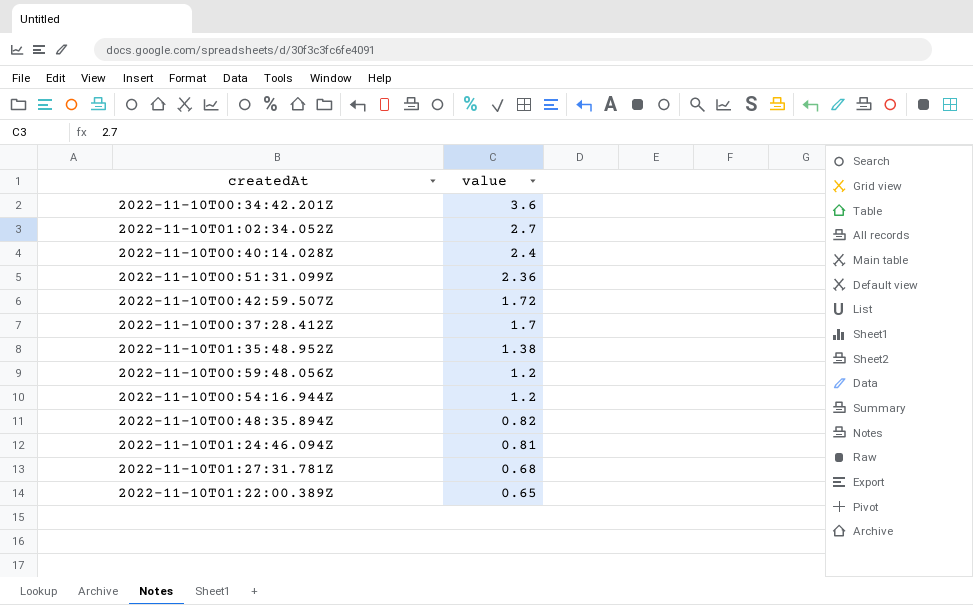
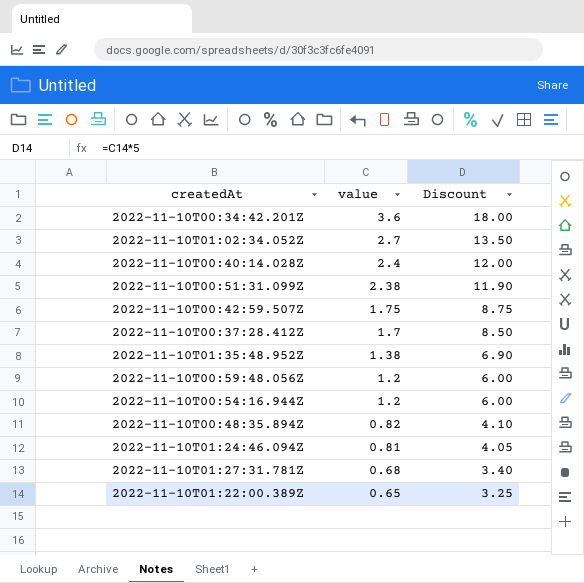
column Discount | formula: none -> [value] * 5
2022-11-10T00:51:31.099Z | value: 2.36 -> 2.38
2022-11-10T00:42:59.507Z | value: 1.72 -> 1.75

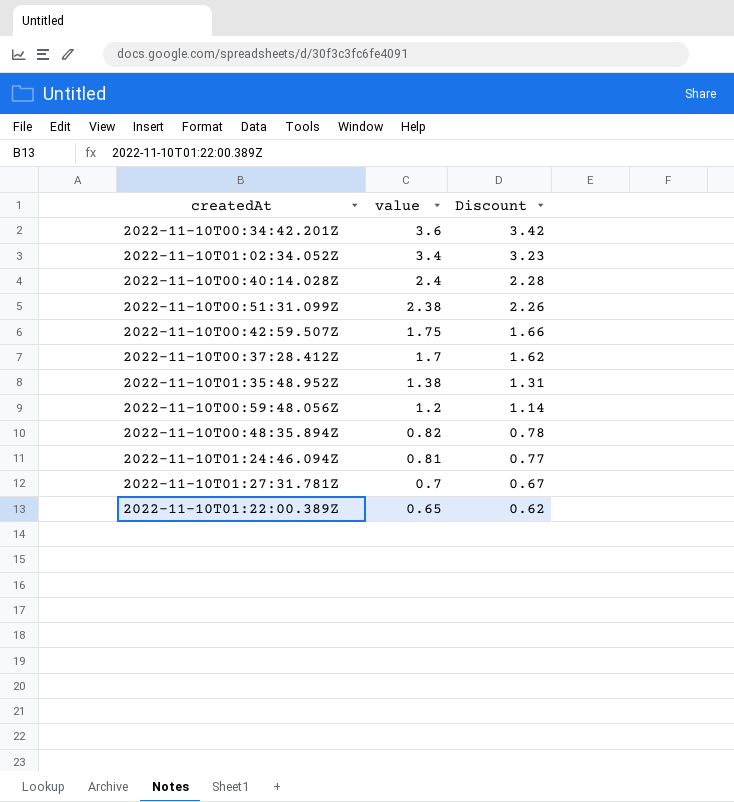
column Discount | formula: [value] * 5 -> [value] * 0.95
row 2022-11-10T00:54:16.944Z: 1.2 | 6.00 -> none
2022-11-10T01:02:34.052Z | value: 2.7 -> 3.4
2022-11-10T01:27:31.781Z | value: 0.68 -> 0.7

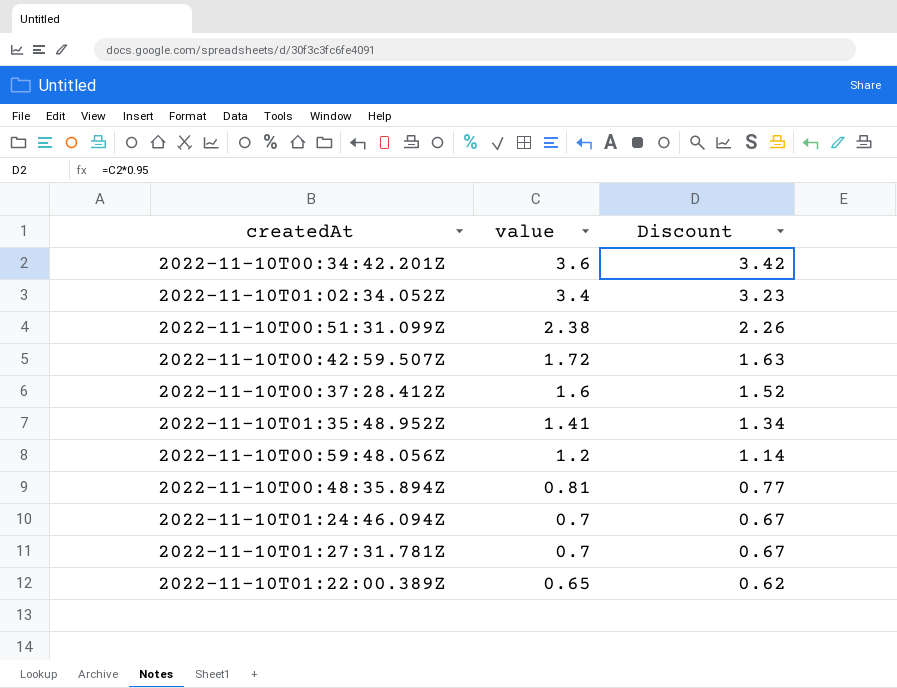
row 2022-11-10T00:40:14.028Z: 2.4 | 2.28 -> none
2022-11-10T00:42:59.507Z | value: 1.75 -> 1.72
2022-11-10T00:42:59.507Z | Discount: 1.66 -> 1.63
2022-11-10T00:37:28.412Z | value: 1.7 -> 1.6
2022-11-10T00:37:28.412Z | Discount: 1.62 -> 1.52
2022-11-10T01:35:48.952Z | value: 1.38 -> 1.41
2022-11-10T01:35:48.952Z | Discount: 1.31 -> 1.34
2022-11-10T00:48:35.894Z | value: 0.82 -> 0.81
2022-11-10T00:48:35.894Z | Discount: 0.78 -> 0.77
2022-11-10T01:24:46.094Z | value: 0.81 -> 0.7
2022-11-10T01:24:46.094Z | Discount: 0.77 -> 0.67

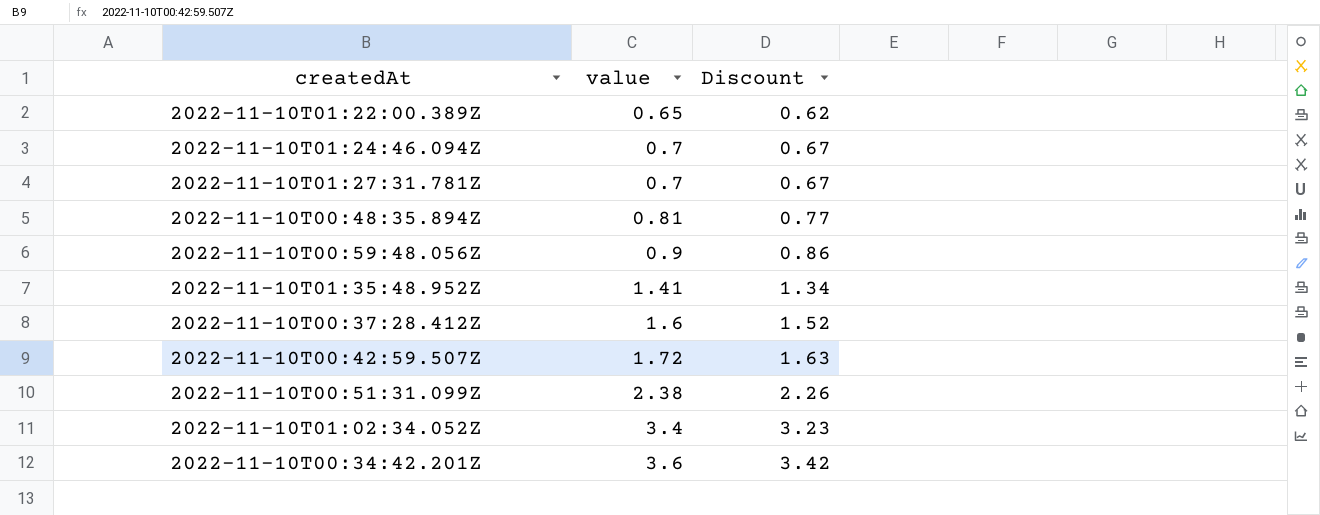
row order: value descending -> value ascending
2022-11-10T00:59:48.056Z | value: 1.2 -> 0.9
2022-11-10T00:59:48.056Z | Discount: 1.14 -> 0.86

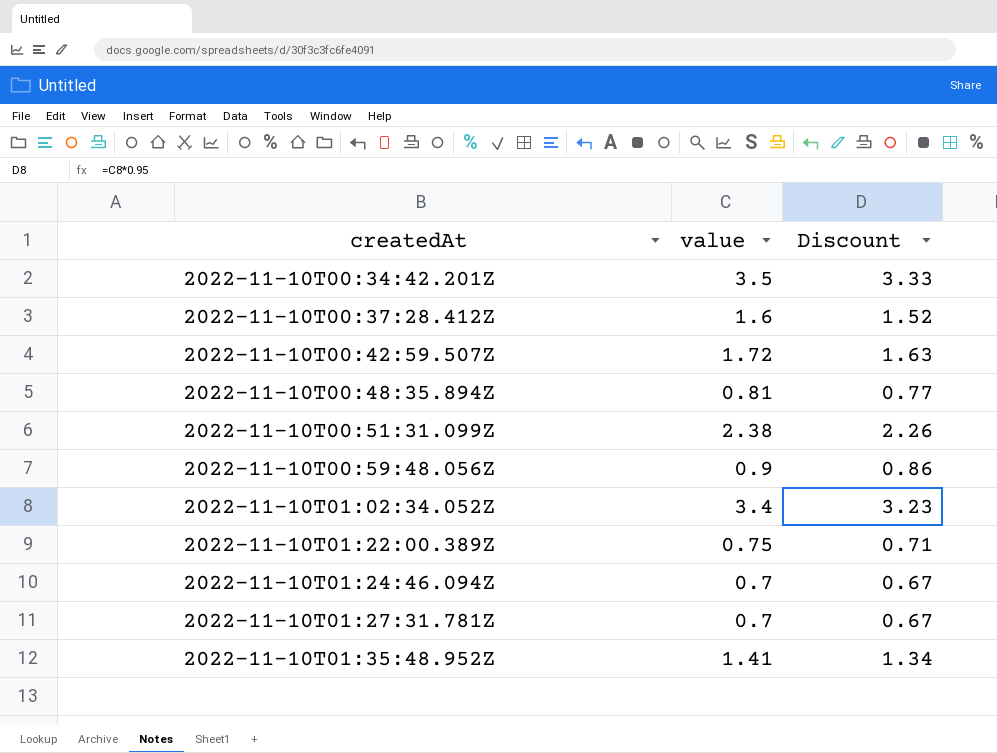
row order: value ascending -> createdAt ascending
2022-11-10T00:34:42.201Z | value: 3.6 -> 3.5
2022-11-10T00:34:42.201Z | Discount: 3.42 -> 3.33
2022-11-10T01:22:00.389Z | value: 0.65 -> 0.75
2022-11-10T01:22:00.389Z | Discount: 0.62 -> 0.71

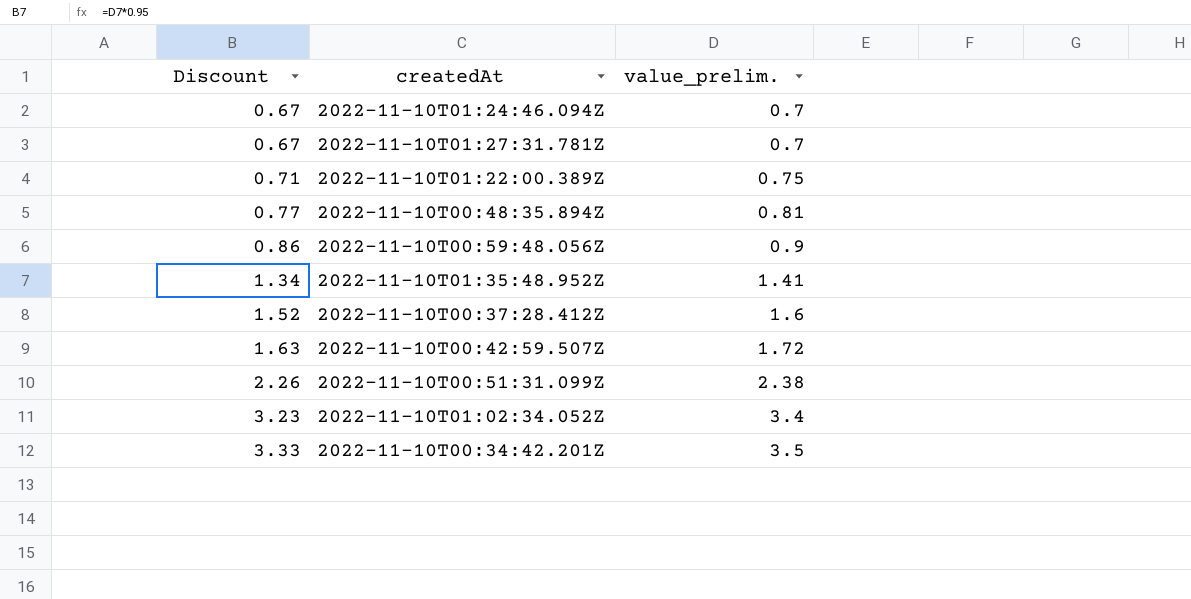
row order: createdAt ascending -> Discount ascending
column Discount | position: 3 -> 1
column name: value -> value_prelim.

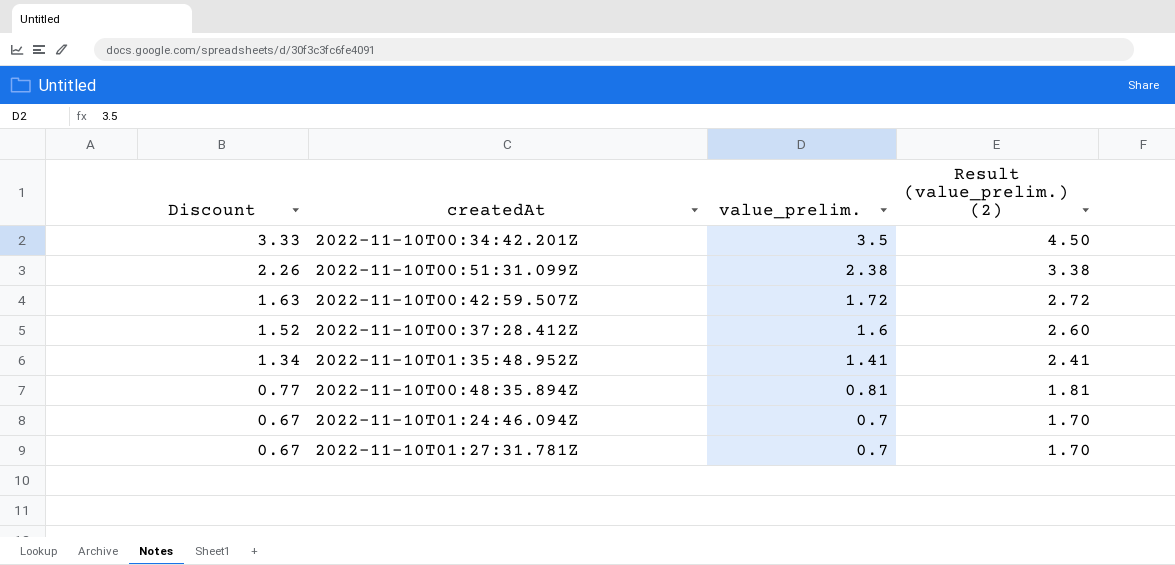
row order: Discount ascending -> Discount descending
column Result (value_prelim.) (2) | formula: none -> [value_prelim.] + 1
row 2022-11-10T01:22:00.389Z: 0.71 | 0.75 -> none
row 2022-11-10T00:59:48.056Z: 0.86 | 0.9 -> none
row 2022-11-10T01:02:34.052Z: 3.23 | 3.4 -> none

